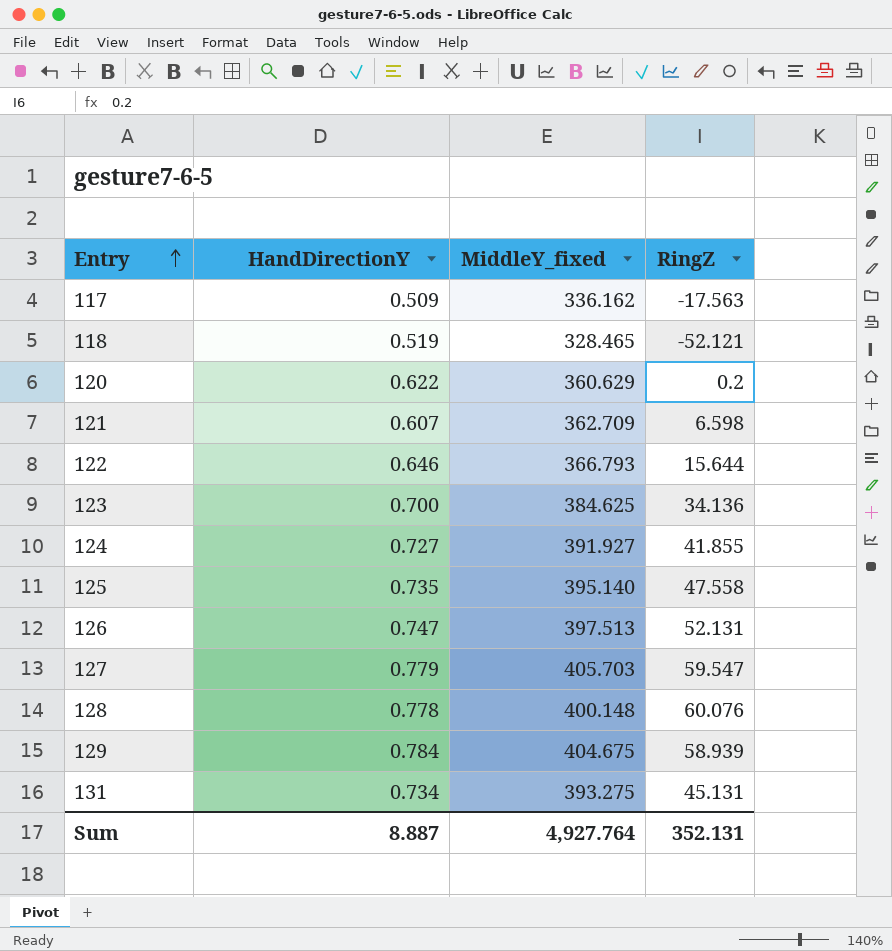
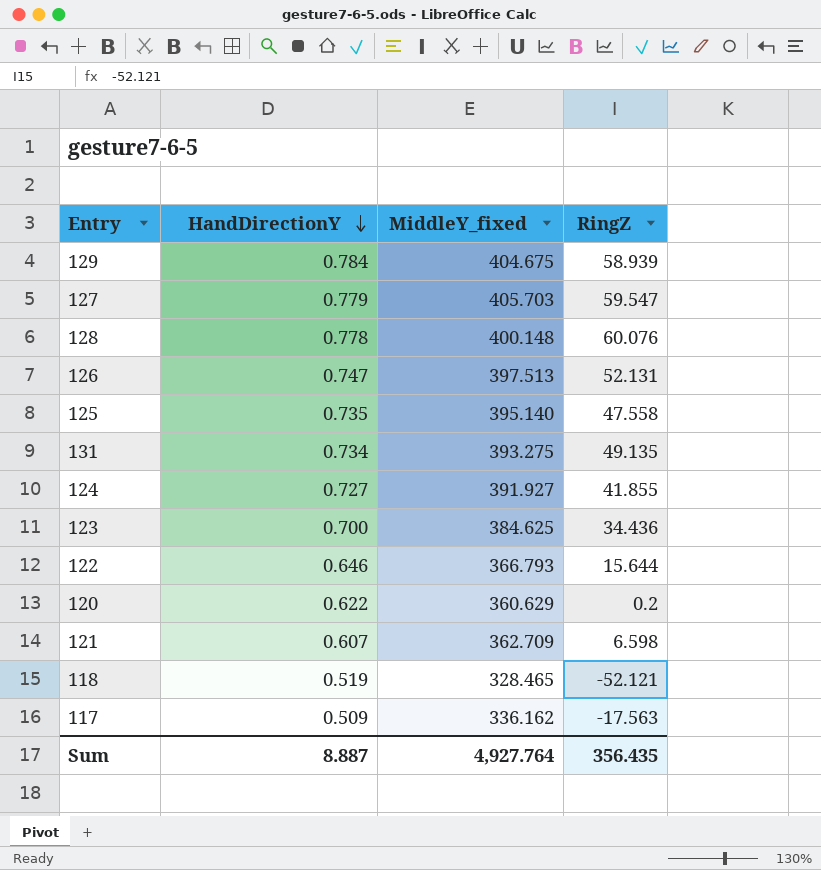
row order: Entry ascending -> HandDirectionY descending
131 | RingZ: 45.131 -> 49.135
123 | RingZ: 34.136 -> 34.436
Sum | RingZ: 352.131 -> 356.435

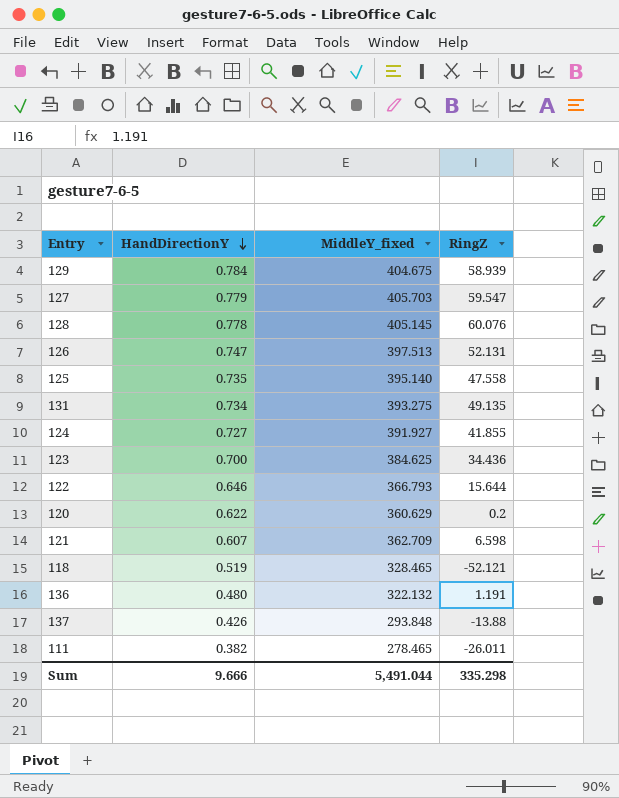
row 117: 0.509 | 336.162 | -17.563 -> none
128 | MiddleY_fixed: 400.148 -> 405.145
row 136: none -> 0.480 | 322.132 | 1.191
row 137: none -> 0.426 | 293.848 | -13.88
row 111: none -> 0.382 | 278.465 | -26.011
Sum | HandDirectionY: 8.887 -> 9.666
Sum | MiddleY_fixed: 4,927.764 -> 5,491.044
Sum | RingZ: 356.435 -> 335.298

